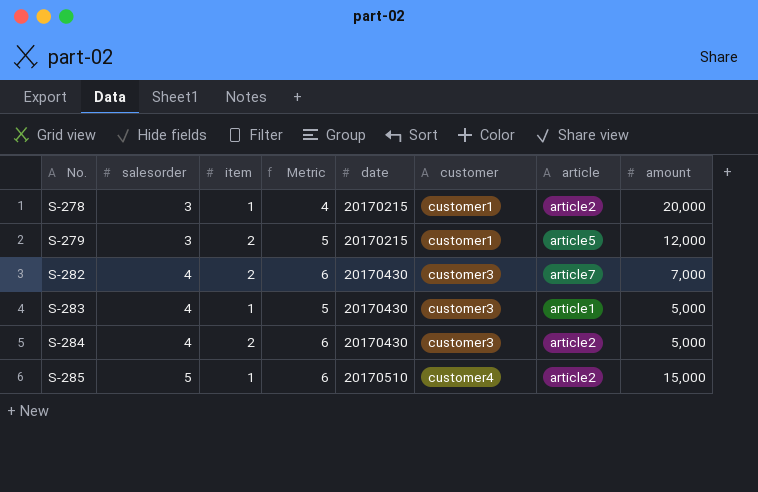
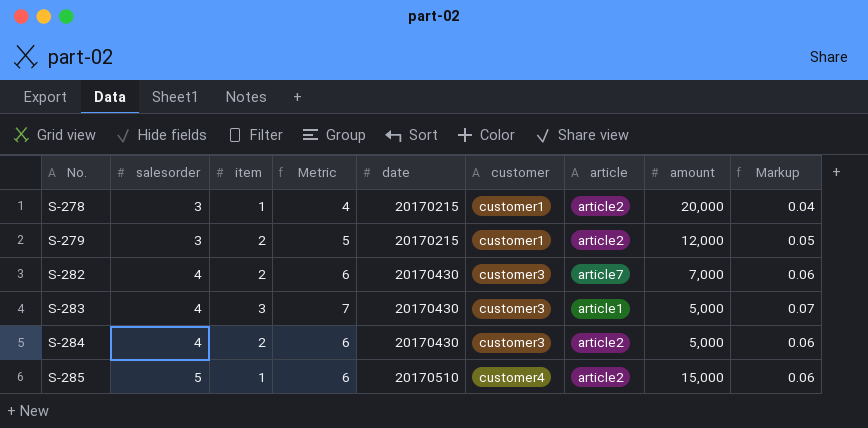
column Markup | formula: none -> [Metric] * 0.01
S-279 | article: article5 -> article2
S-283 | item: 1 -> 3
S-283 | Metric: 5 -> 7

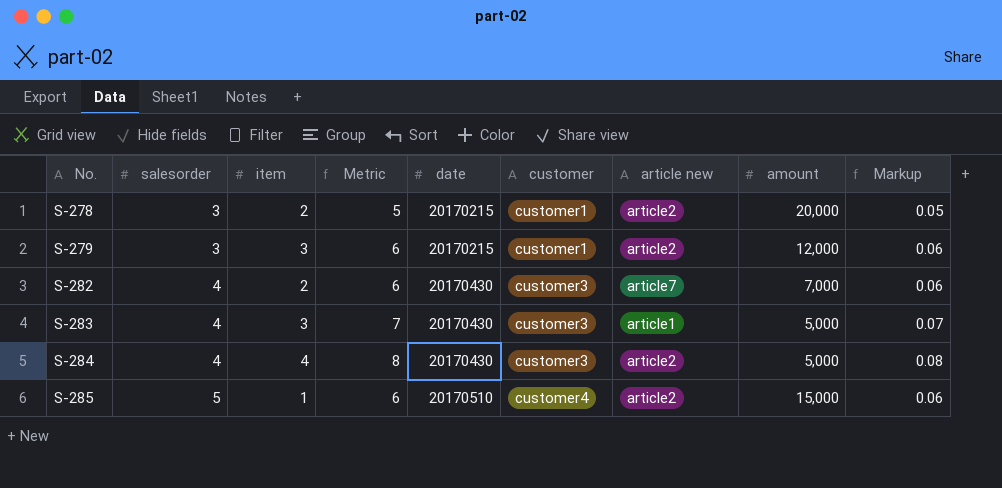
column name: article -> article new
S-278 | item: 1 -> 2
S-278 | Metric: 4 -> 5
S-278 | Markup: 0.04 -> 0.05
S-279 | item: 2 -> 3
S-279 | Metric: 5 -> 6
S-279 | Markup: 0.05 -> 0.06
S-284 | item: 2 -> 4
S-284 | Metric: 6 -> 8
S-284 | Markup: 0.06 -> 0.08

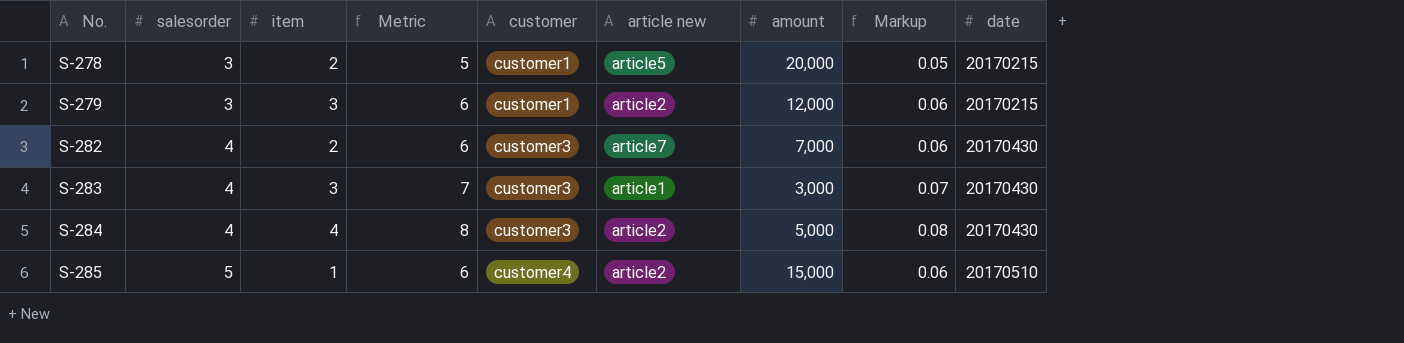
column date | position: 5 -> 9
S-278 | article new: article2 -> article5
S-283 | amount: 5,000 -> 3,000

